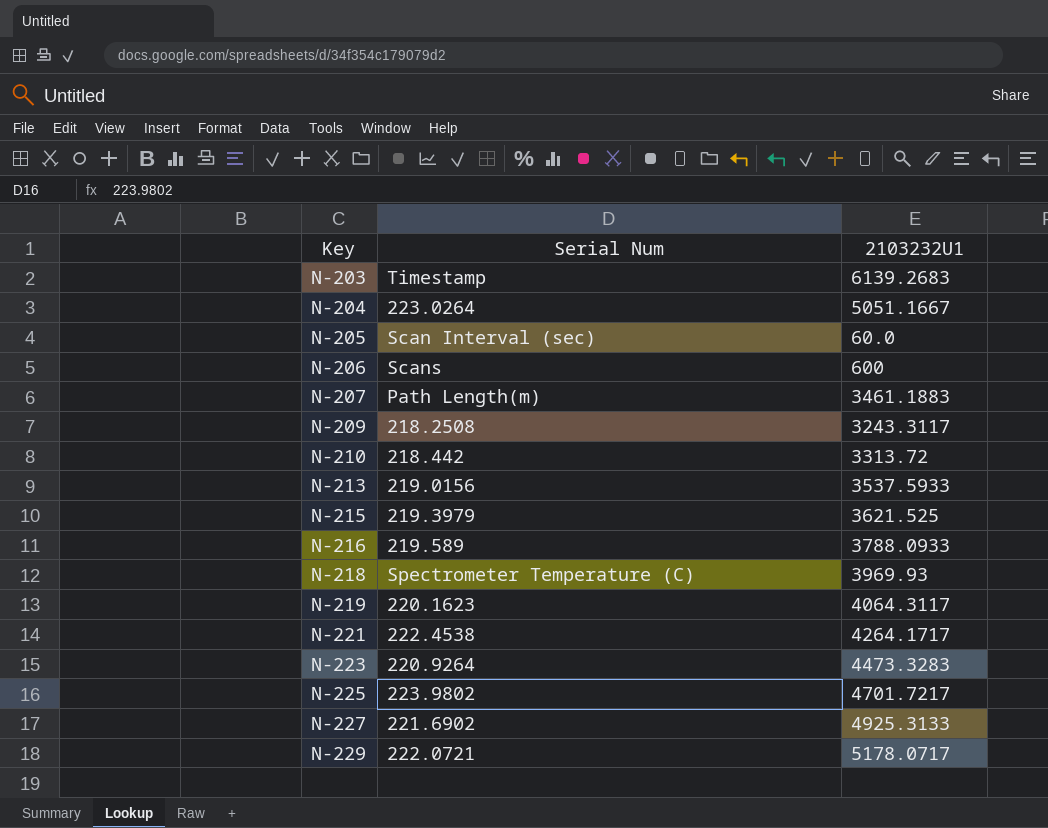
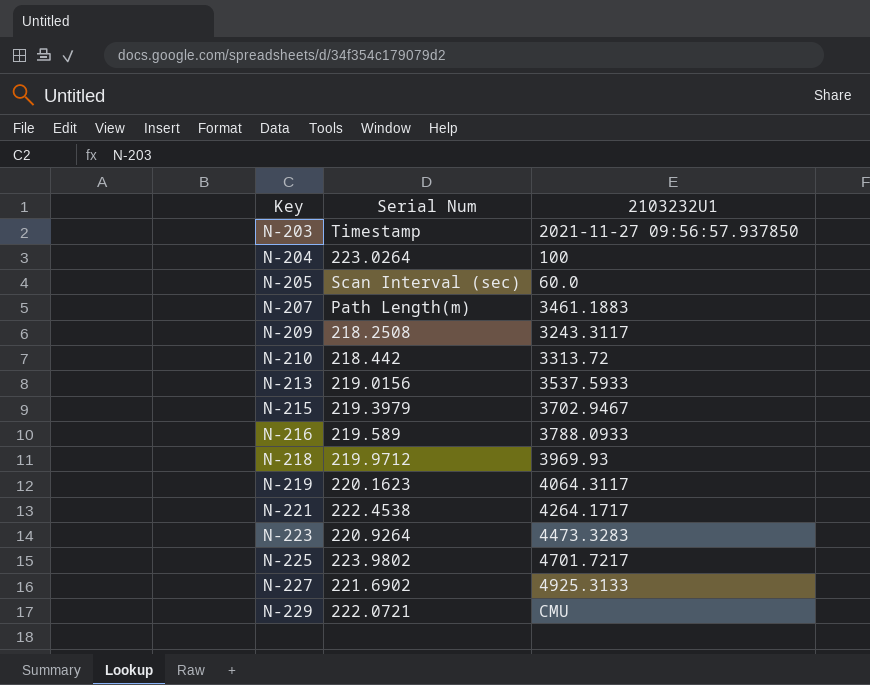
row N-206: Scans | 600 -> none
N-203 | 2103232U1: 6139.2683 -> 2021-11-27 09:56:57.937850
N-204 | 2103232U1: 5051.1667 -> 100
N-215 | 2103232U1: 3621.525 -> 3702.9467
N-218 | Serial Num: Spectrometer Temperature (C) -> 219.9712
N-229 | 2103232U1: 5178.0717 -> CMU

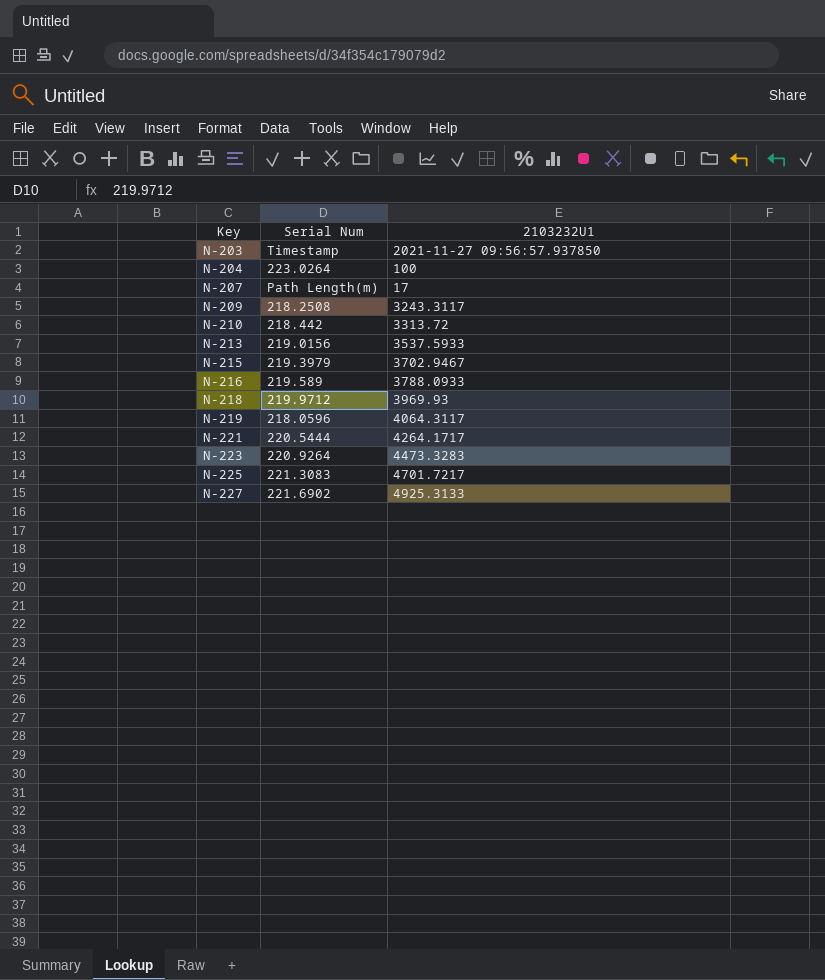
row N-205: Scan Interval (sec) | 60.0 -> none
row N-229: 222.0721 | CMU -> none
N-207 | 2103232U1: 3461.1883 -> 17
N-219 | Serial Num: 220.1623 -> 218.0596
N-221 | Serial Num: 222.4538 -> 220.5444
N-225 | Serial Num: 223.9802 -> 221.3083

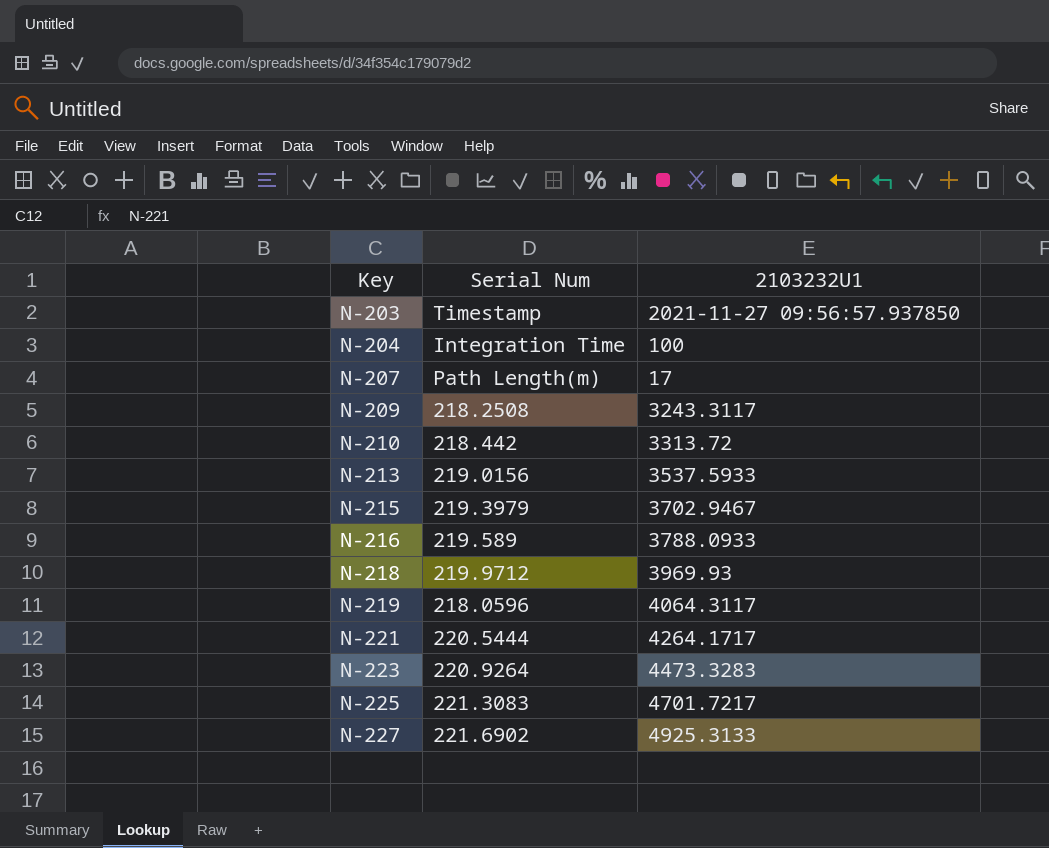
N-204 | Serial Num: 223.0264 -> Integration Time

